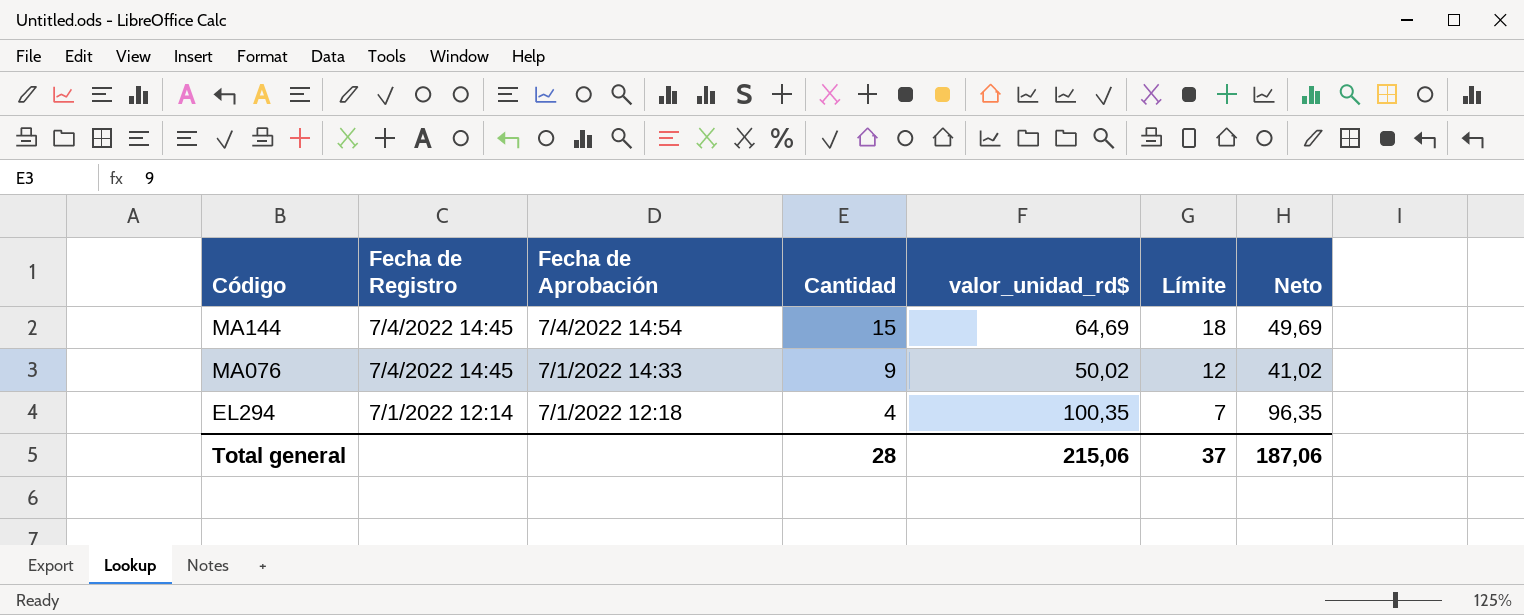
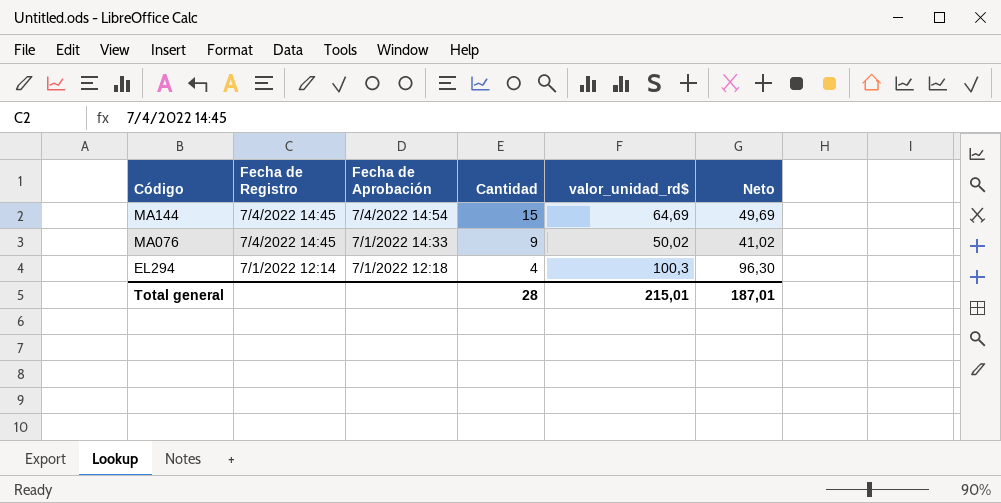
column Límite | formula: [Cantidad] + 3 -> none
EL294 | valor_unidad_rd$: 100,35 -> 100,3
EL294 | Neto: 96,35 -> 96,30
Total general | valor_unidad_rd$: 215,06 -> 215,01
Total general | Neto: 187,06 -> 187,01

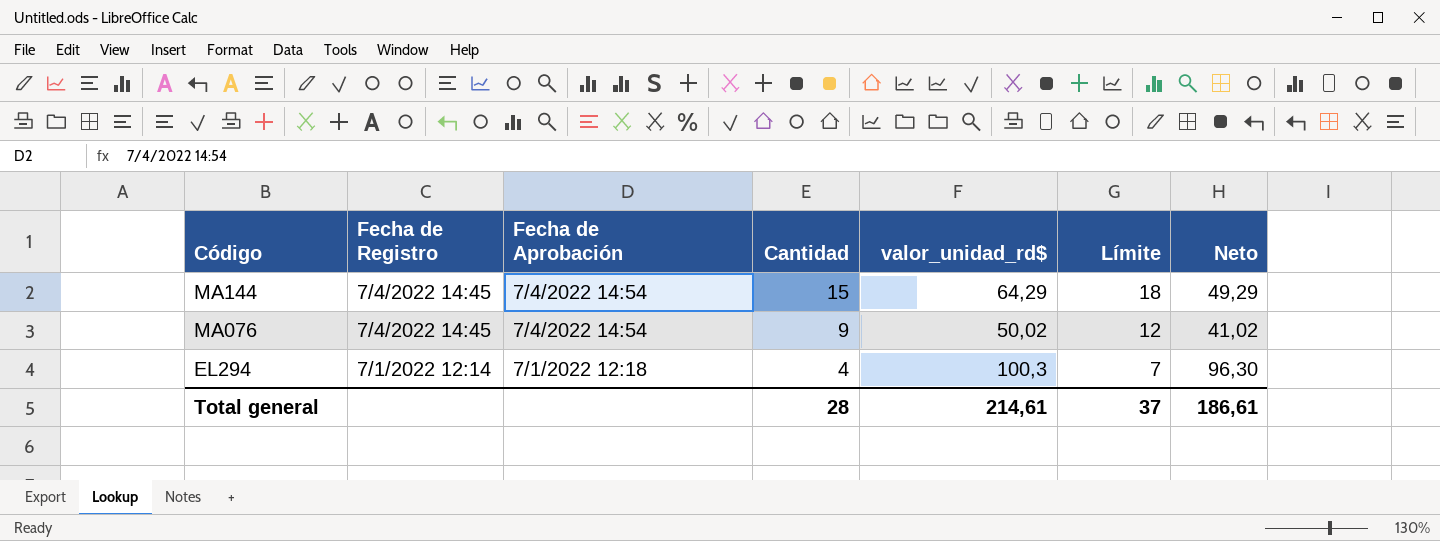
column Límite | formula: none -> [Cantidad] + 3
MA144 | valor_unidad_rd$: 64,69 -> 64,29
MA144 | Neto: 49,69 -> 49,29
MA076 | Fecha de Aprobación: 7/1/2022 14:33 -> 7/4/2022 14:54
Total general | valor_unidad_rd$: 215,01 -> 214,61
Total general | Neto: 187,01 -> 186,61

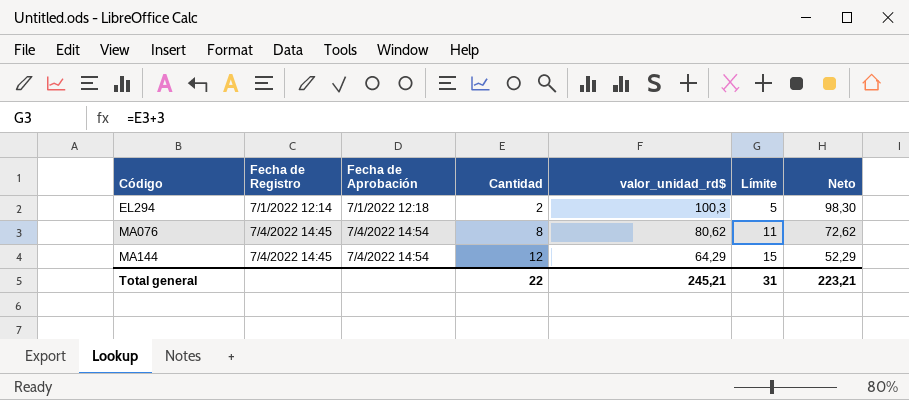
row order: Código descending -> Código ascending
EL294 | Cantidad: 4 -> 2
EL294 | Límite: 7 -> 5
EL294 | Neto: 96,30 -> 98,30
MA076 | Cantidad: 9 -> 8
MA076 | valor_unidad_rd$: 50,02 -> 80,62
MA076 | Límite: 12 -> 11
MA076 | Neto: 41,02 -> 72,62
MA144 | Cantidad: 15 -> 12
MA144 | Límite: 18 -> 15
MA144 | Neto: 49,29 -> 52,29
Total general | Cantidad: 28 -> 22
Total general | valor_unidad_rd$: 214,61 -> 245,21
Total general | Límite: 37 -> 31
Total general | Neto: 186,61 -> 223,21

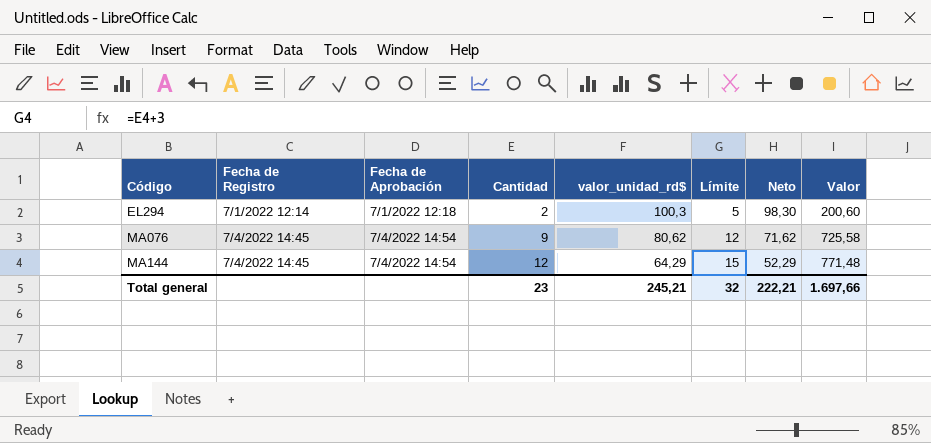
column Valor | formula: none -> [Cantidad] * [valor_unidad_rd$]
MA076 | Cantidad: 8 -> 9
MA076 | Límite: 11 -> 12
MA076 | Neto: 72,62 -> 71,62
Total general | Cantidad: 22 -> 23
Total general | Límite: 31 -> 32
Total general | Neto: 223,21 -> 222,21

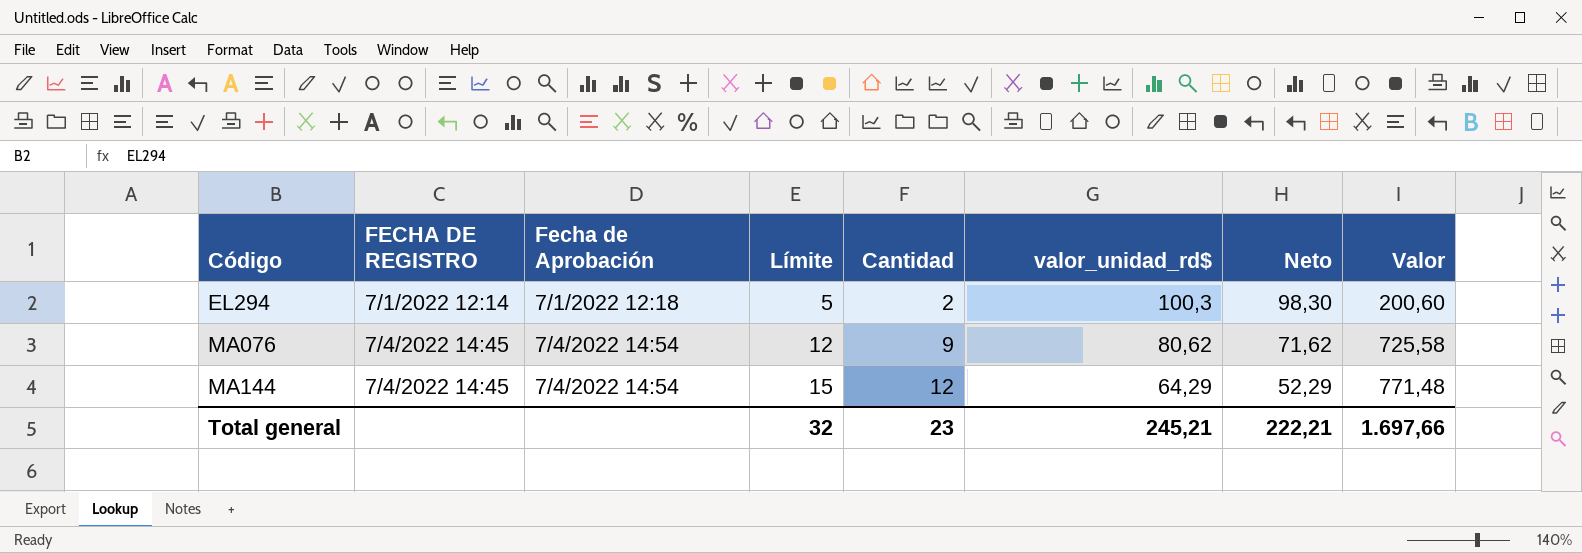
column name: Fecha de Registro -> FECHA DE REGISTRO
column Límite | position: 6 -> 4

